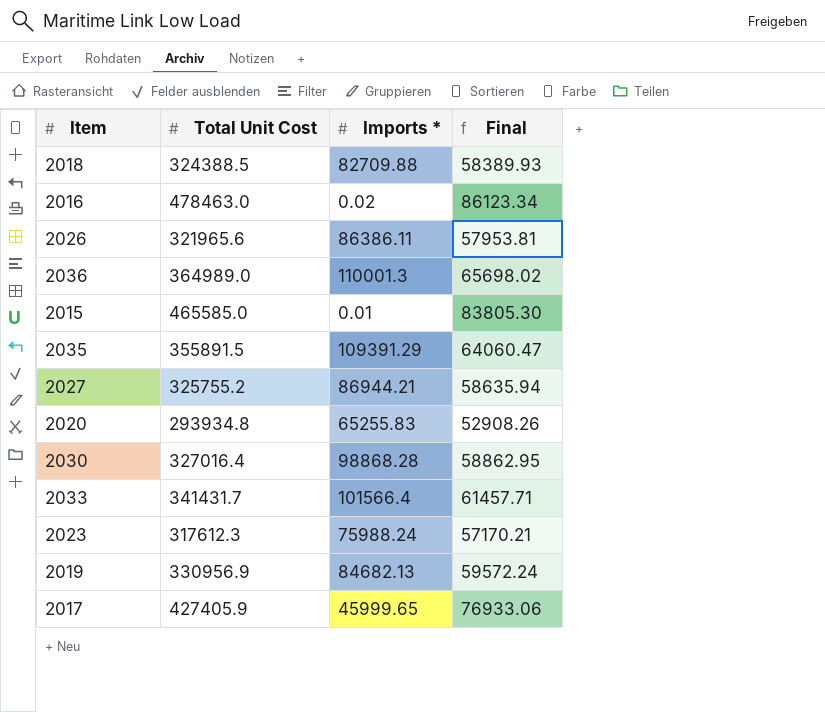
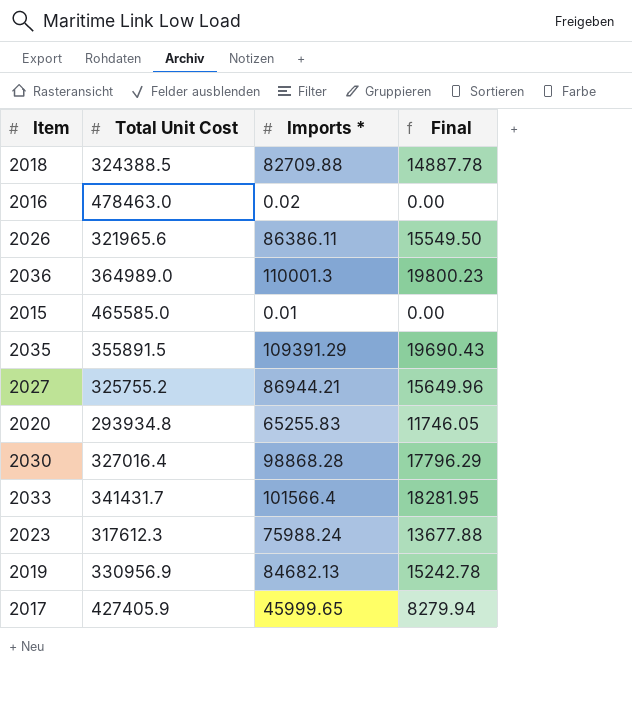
column Final | formula: [Total Unit Cost] * 0.18 -> [Imports *] * 0.18

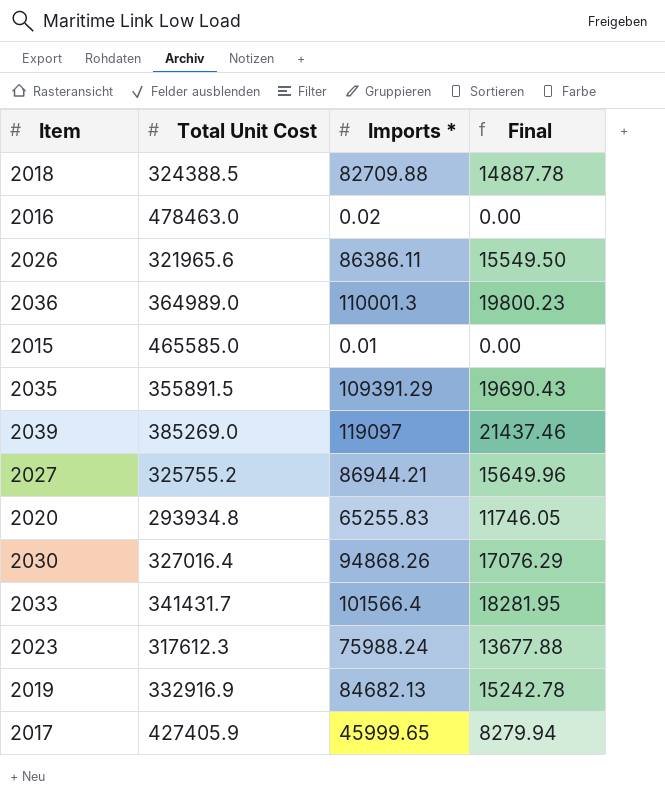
row 2039: none -> 385269.0 | 119097 | 21437.46
2030 | Imports *: 98868.28 -> 94868.26
2030 | Final: 17796.29 -> 17076.29
2019 | Total Unit Cost: 330956.9 -> 332916.9

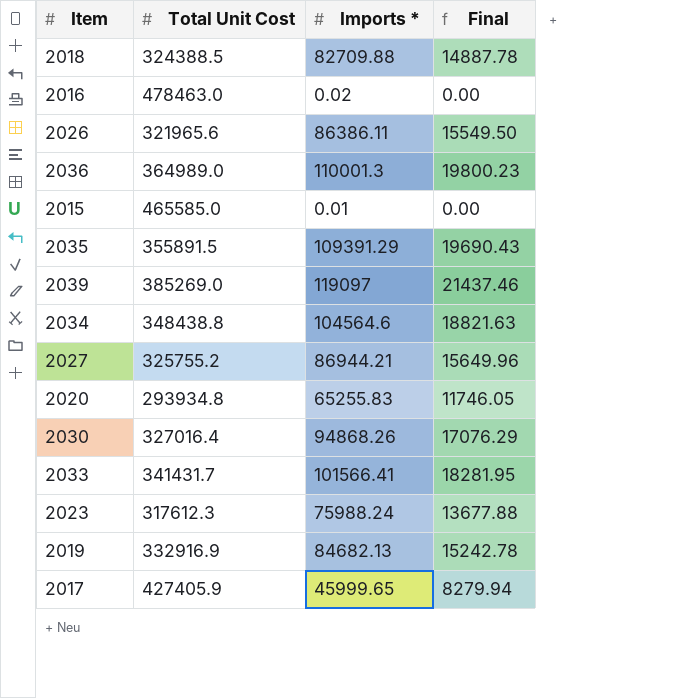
row 2034: none -> 348438.8 | 104564.6 | 18821.63
2033 | Imports *: 101566.4 -> 101566.41

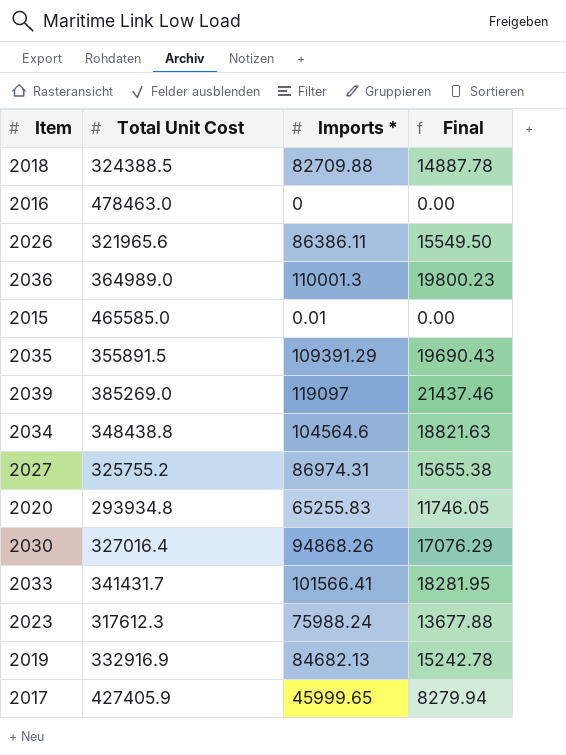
2016 | Imports *: 0.02 -> 0
2027 | Imports *: 86944.21 -> 86974.31
2027 | Final: 15649.96 -> 15655.38

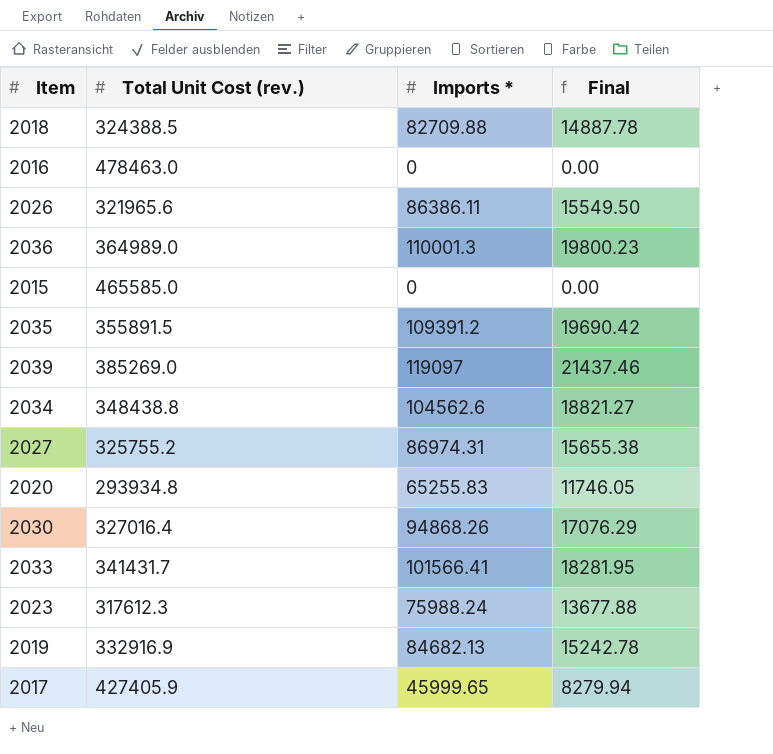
column name: Total Unit Cost -> Total Unit Cost (rev.)
2015 | Imports *: 0.01 -> 0
2035 | Imports *: 109391.29 -> 109391.2
2035 | Final: 19690.43 -> 19690.42
2034 | Imports *: 104564.6 -> 104562.6
2034 | Final: 18821.63 -> 18821.27

